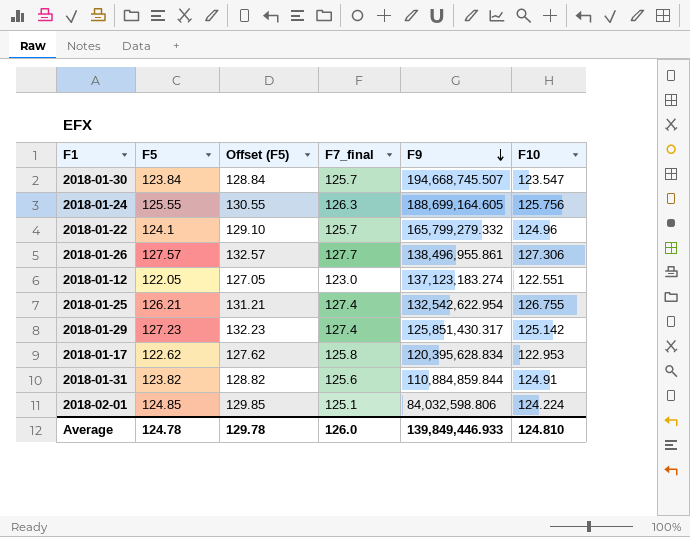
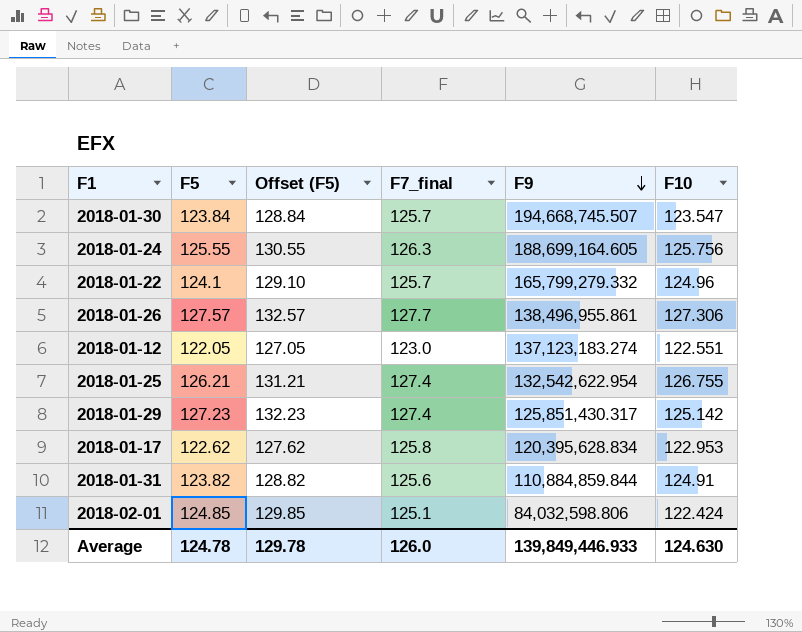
2018-02-01 | F10: 124.224 -> 122.424
Average | F10: 124.810 -> 124.630

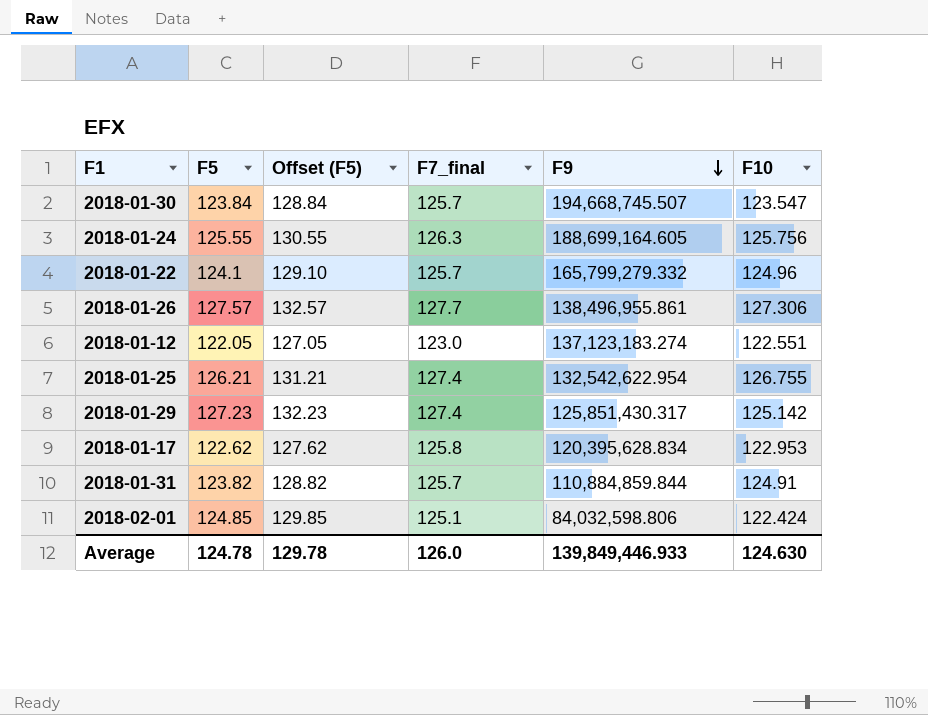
2018-01-31 | F7_final: 125.6 -> 125.7

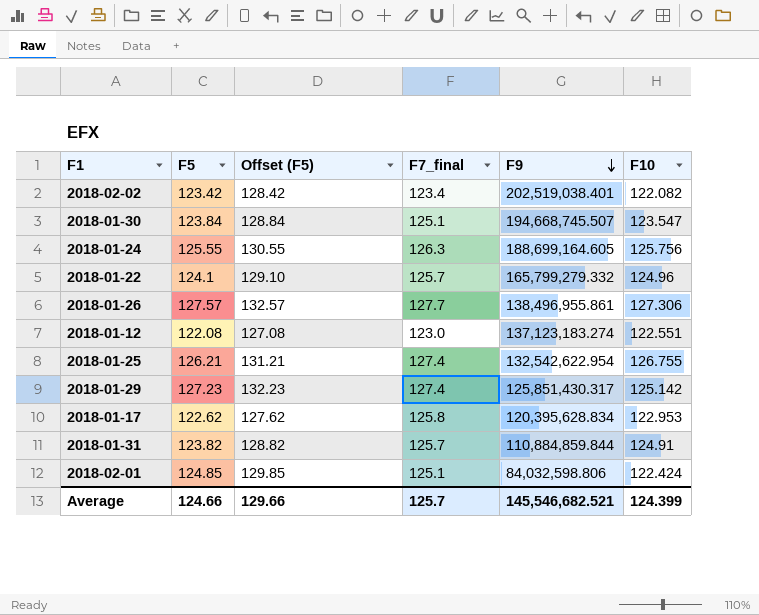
row 2018-02-02: none -> 123.42 | 128.42 | 123.4 | 202,519,038.401 | 122.082
2018-01-30 | F7_final: 125.7 -> 125.1
2018-01-12 | F5: 122.05 -> 122.08
2018-01-12 | Offset (F5): 127.05 -> 127.08
Average | F5: 124.78 -> 124.66
Average | Offset (F5): 129.78 -> 129.66
Average | F7_final: 126.0 -> 125.7
Average | F9: 139,849,446.933 -> 145,546,682.521
Average | F10: 124.630 -> 124.399

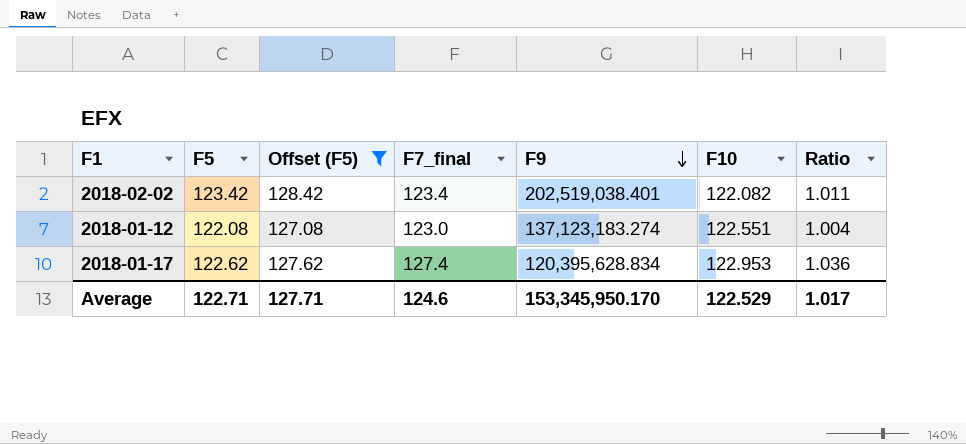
filter: none -> Offset (F5) <= 128.42
column Ratio | formula: none -> [F7_final] / [F10]
2018-01-17 | F7_final: 125.8 -> 127.4
Average | F5: 124.66 -> 122.71
Average | Offset (F5): 129.66 -> 127.71
Average | F7_final: 125.7 -> 124.6
Average | F9: 145,546,682.521 -> 153,345,950.170
Average | F10: 124.399 -> 122.529

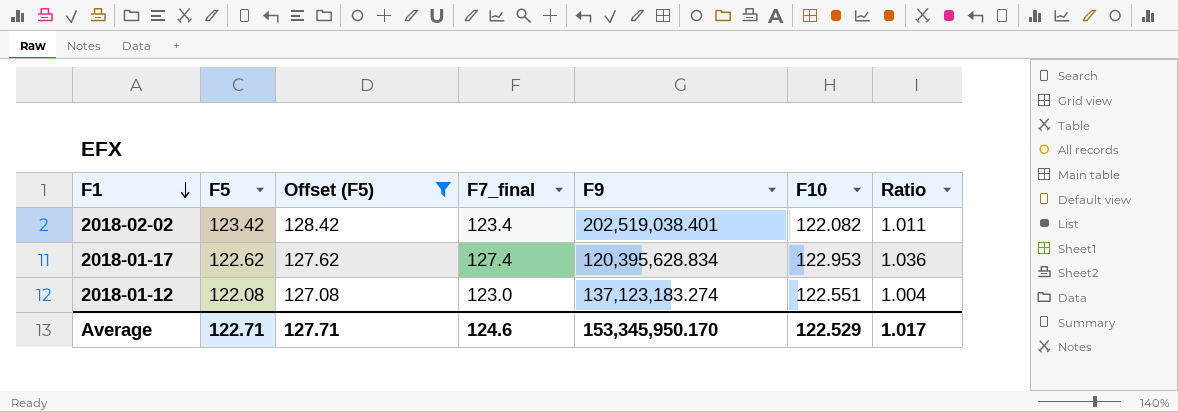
row order: F9 descending -> F1 descending

